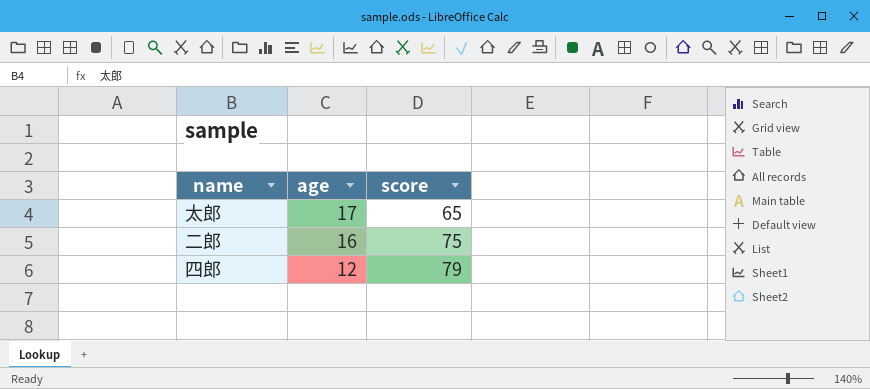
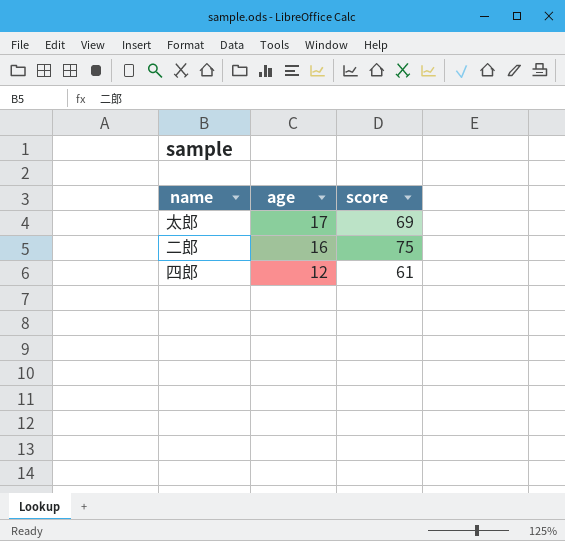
太郎 | score: 65 -> 69
四郎 | score: 79 -> 61

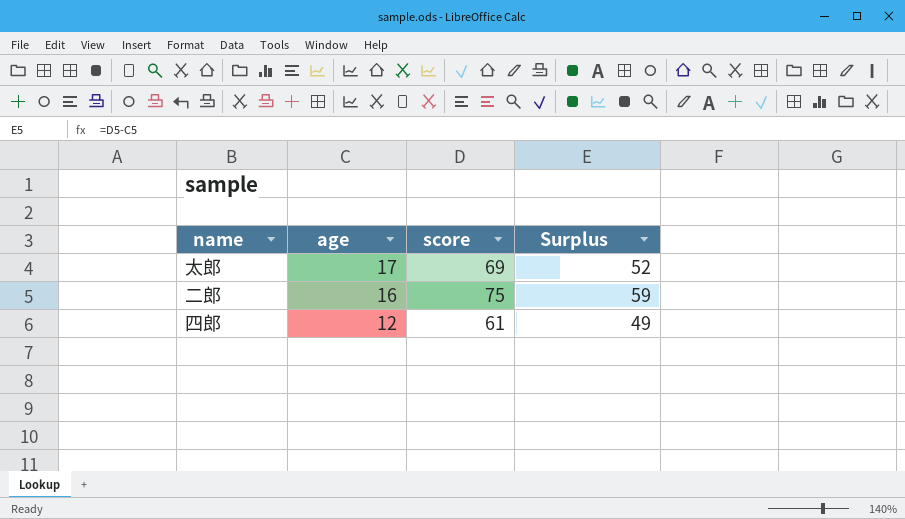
column Surplus | formula: none -> [score] - [age]

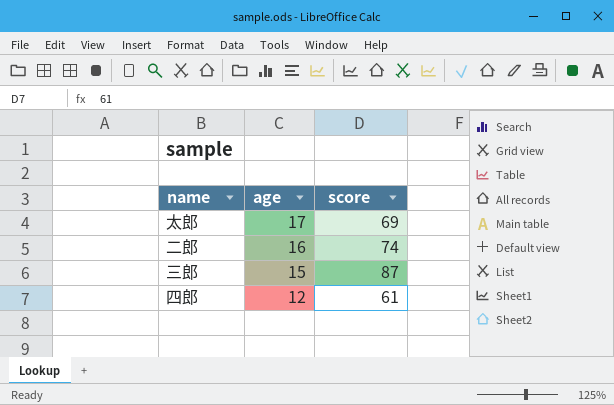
column Surplus | formula: [score] - [age] -> none
二郎 | score: 75 -> 74
row 三郎: none -> 15 | 87

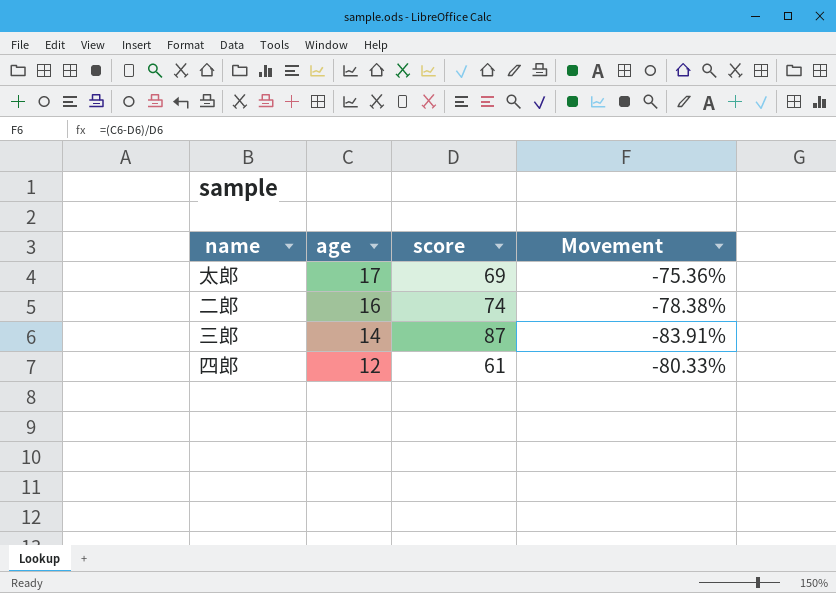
column Movement | formula: none -> ([age] - [score]) / [score]
三郎 | age: 15 -> 14

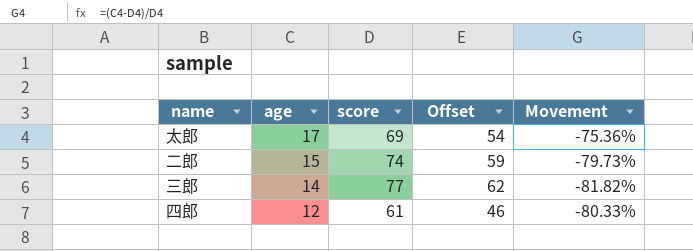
column Offset | formula: none -> [score] - 15
二郎 | age: 16 -> 15
二郎 | Movement: -78.38% -> -79.73%
三郎 | score: 87 -> 77
三郎 | Movement: -83.91% -> -81.82%

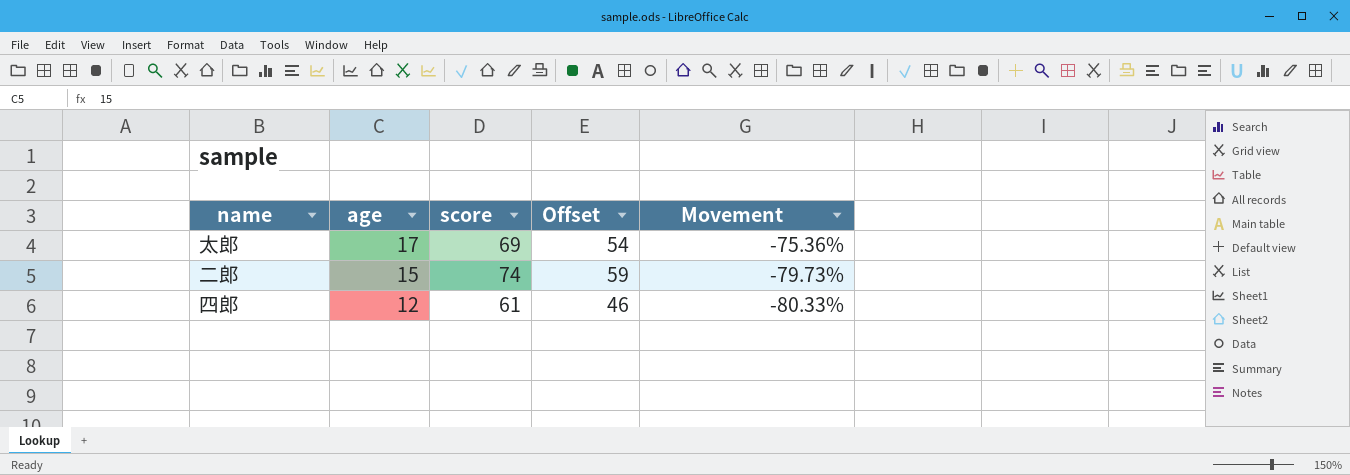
row 三郎: 14 | 77 | 62 | -81.82% -> none

